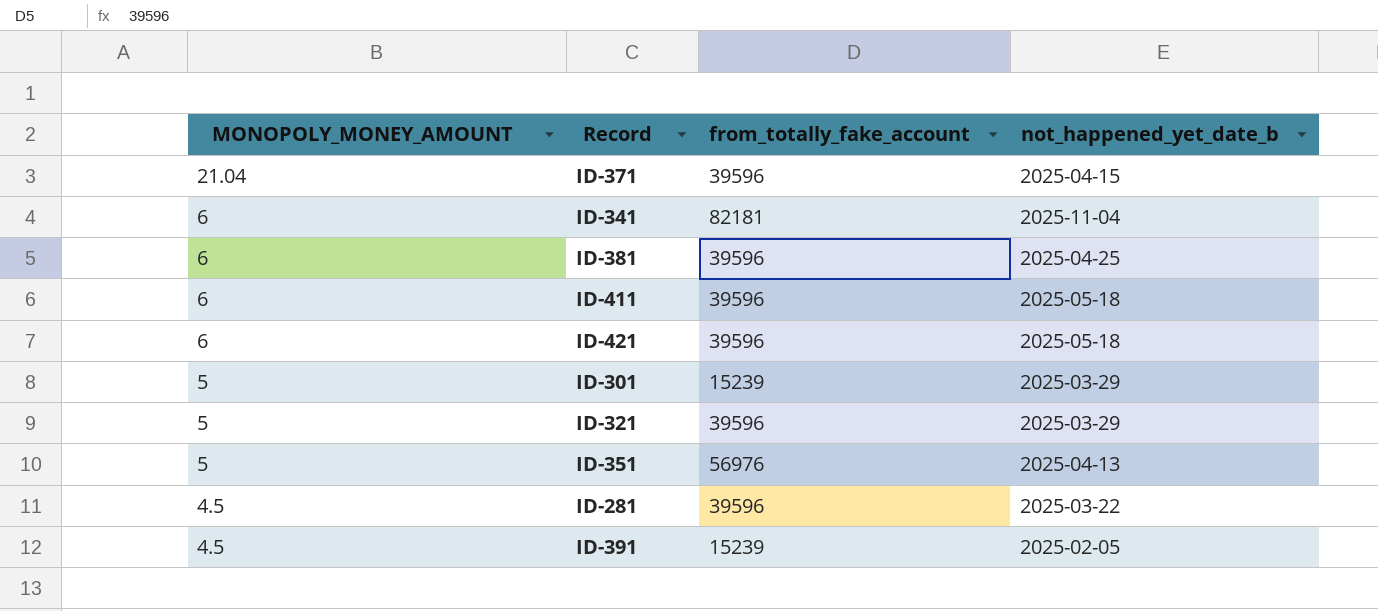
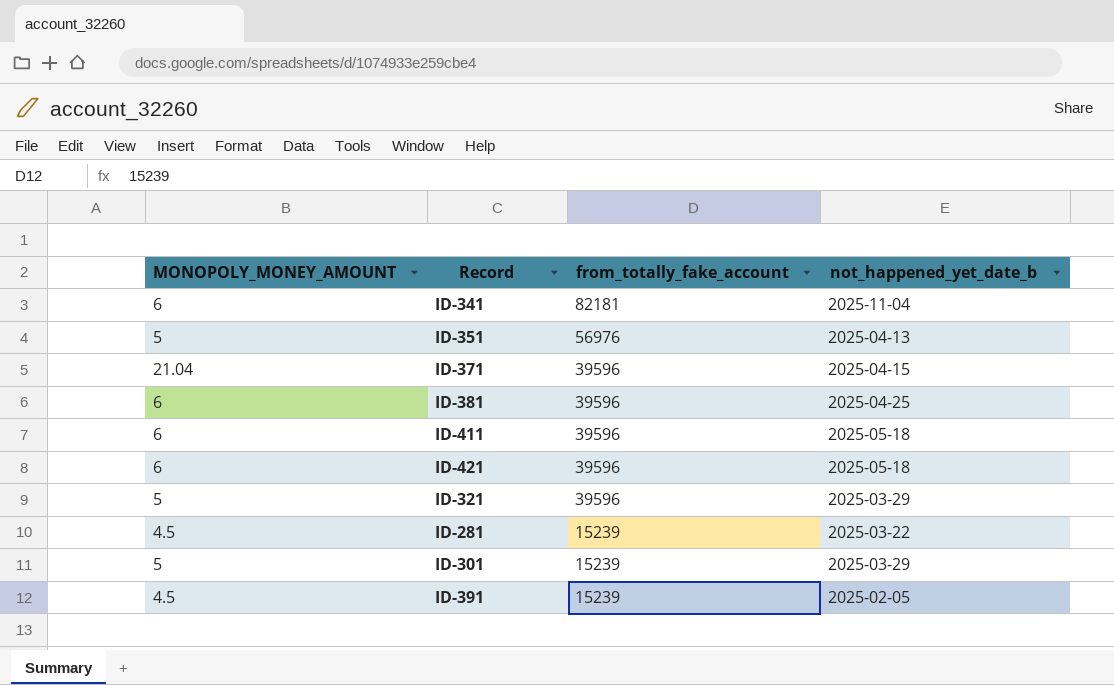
row order: MONOPOLY_MONEY_AMOUNT descending -> from_totally_fake_account descending
ID-281 | from_totally_fake_account: 39596 -> 15239

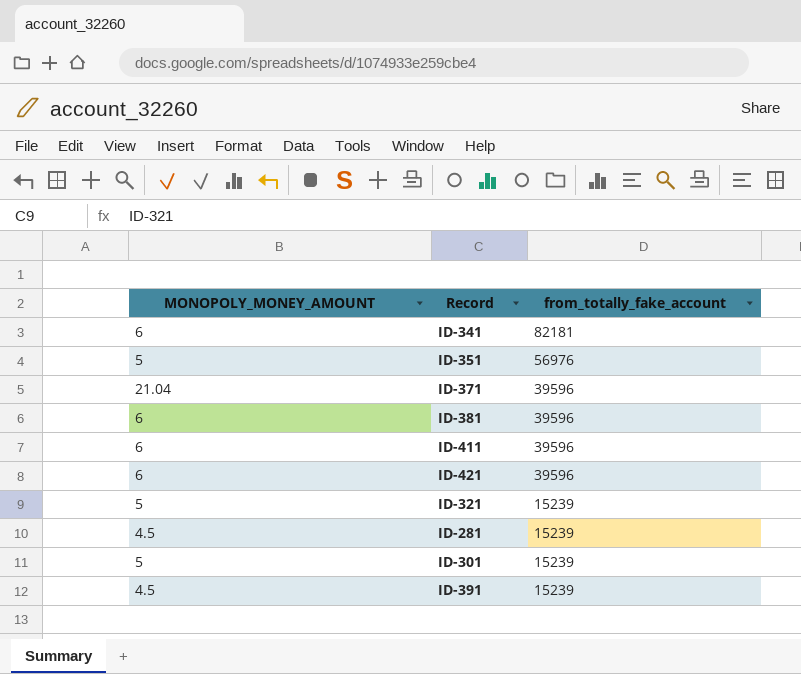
column not_happened_yet_date_b | position: 4 -> none
ID-321 | from_totally_fake_account: 39596 -> 15239

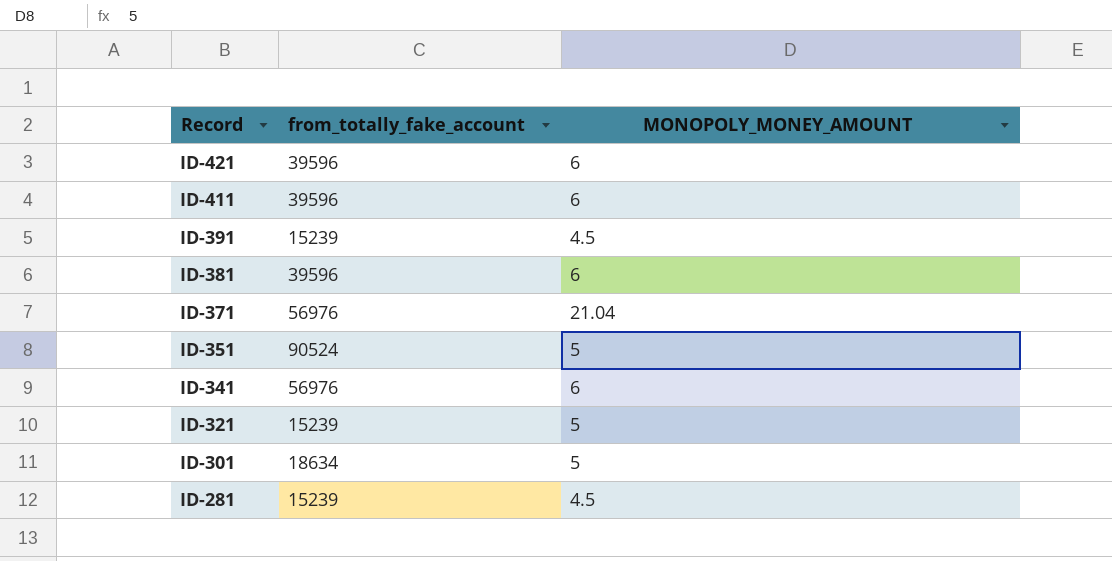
row order: from_totally_fake_account descending -> Record descending
column MONOPOLY_MONEY_AMOUNT | position: 1 -> 3
ID-371 | from_totally_fake_account: 39596 -> 56976
ID-351 | from_totally_fake_account: 56976 -> 90524
ID-341 | from_totally_fake_account: 82181 -> 56976
ID-301 | from_totally_fake_account: 15239 -> 18634

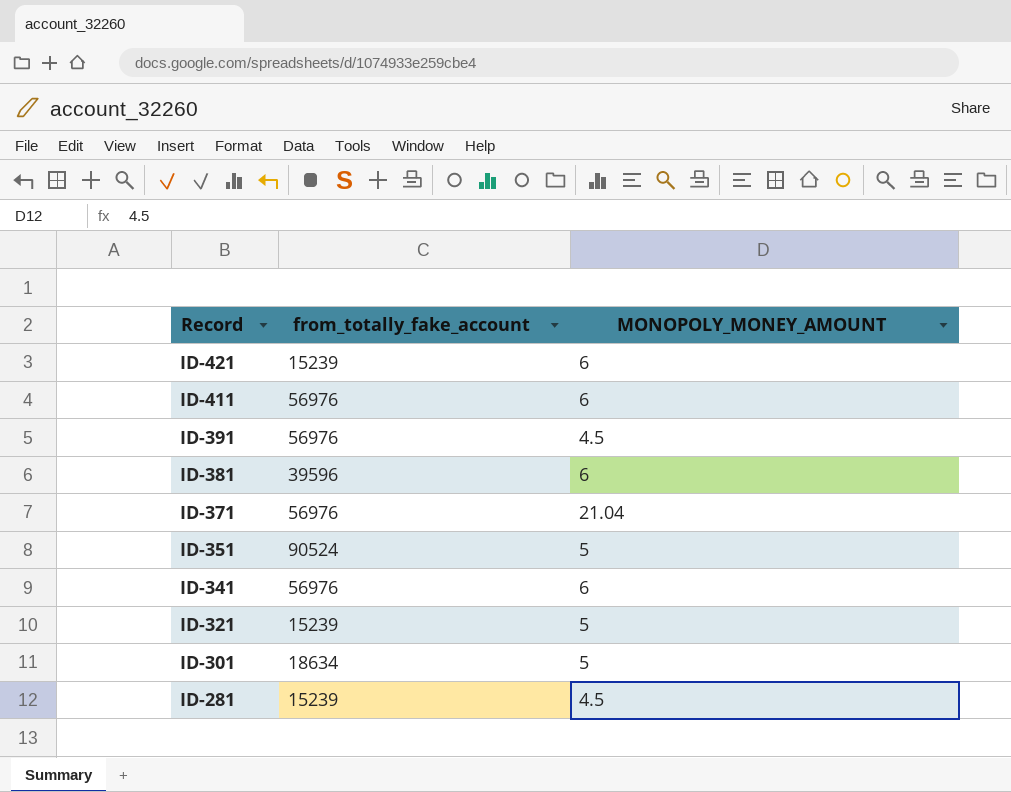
ID-421 | from_totally_fake_account: 39596 -> 15239
ID-411 | from_totally_fake_account: 39596 -> 56976
ID-391 | from_totally_fake_account: 15239 -> 56976

